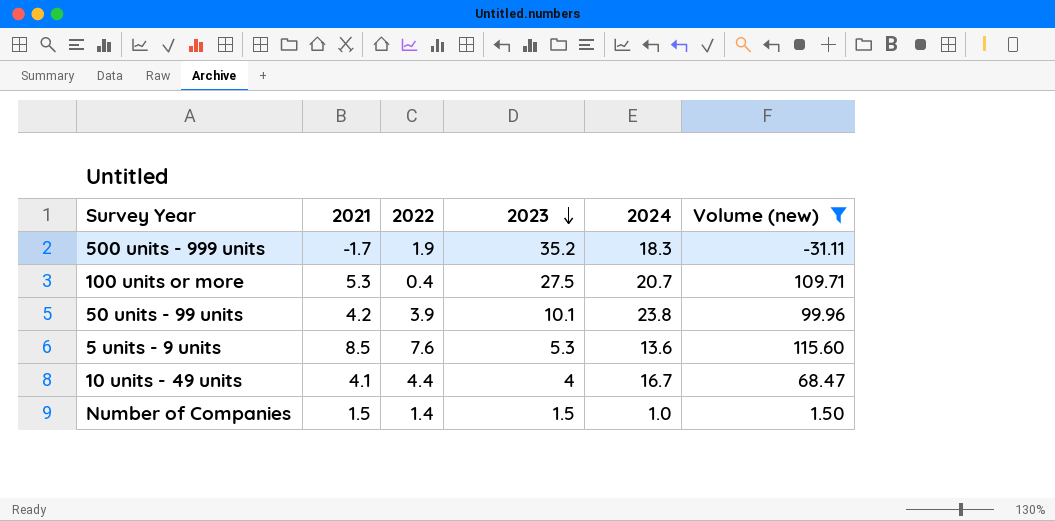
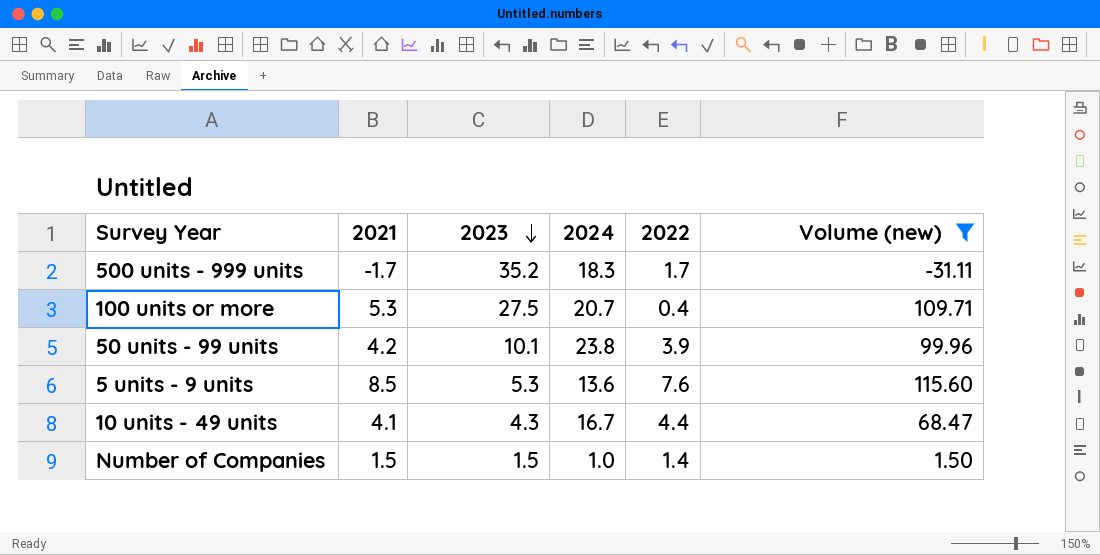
column 2022 | position: 3 -> 5
500 units - 999 units | 2022: 1.9 -> 1.7
10 units - 49 units | 2023: 4 -> 4.3

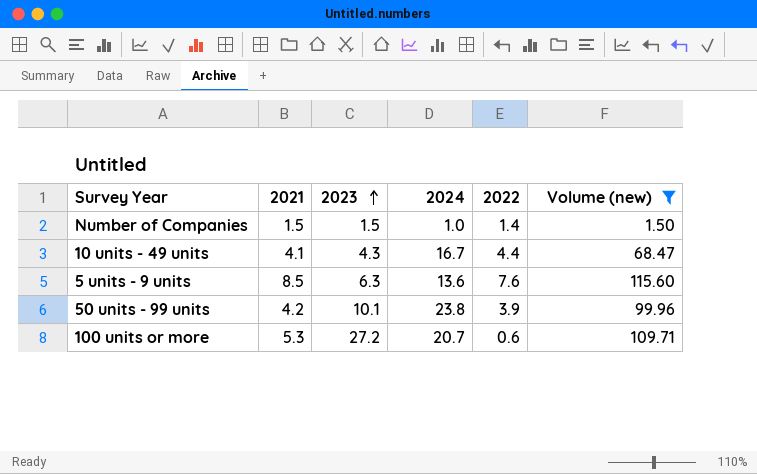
row order: 2023 descending -> 2023 ascending
row 500 units - 999 units: -1.7 | 35.2 | 18.3 | 1.7 | -31.11 -> none
5 units - 9 units | 2023: 5.3 -> 6.3
100 units or more | 2023: 27.5 -> 27.2
100 units or more | 2022: 0.4 -> 0.6

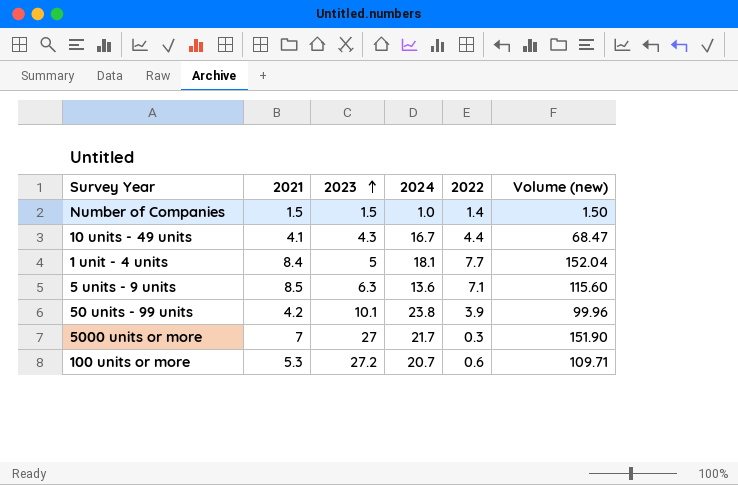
filter: Volume (new) <= 115.60 -> none
5 units - 9 units | 2022: 7.6 -> 7.1

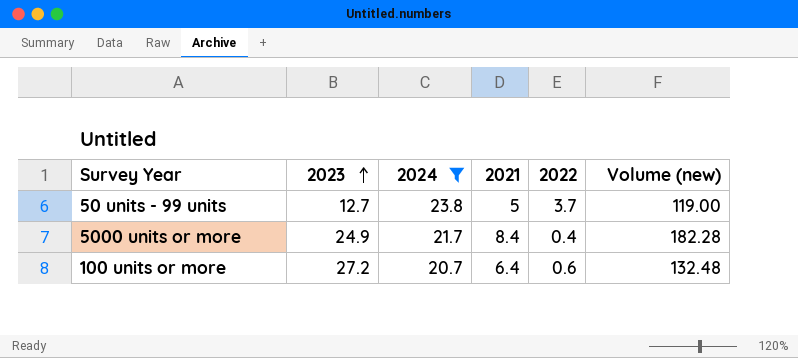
filter: none -> 2024 >= 20.7
column 2021 | position: 2 -> 4
50 units - 99 units | 2023: 10.1 -> 12.7
50 units - 99 units | 2021: 4.2 -> 5
50 units - 99 units | 2022: 3.9 -> 3.7
50 units - 99 units | Volume (new): 99.96 -> 119.00
5000 units or more | 2023: 27 -> 24.9
5000 units or more | 2021: 7 -> 8.4
5000 units or more | 2022: 0.3 -> 0.4
5000 units or more | Volume (new): 151.90 -> 182.28
100 units or more | 2021: 5.3 -> 6.4
100 units or more | Volume (new): 109.71 -> 132.48

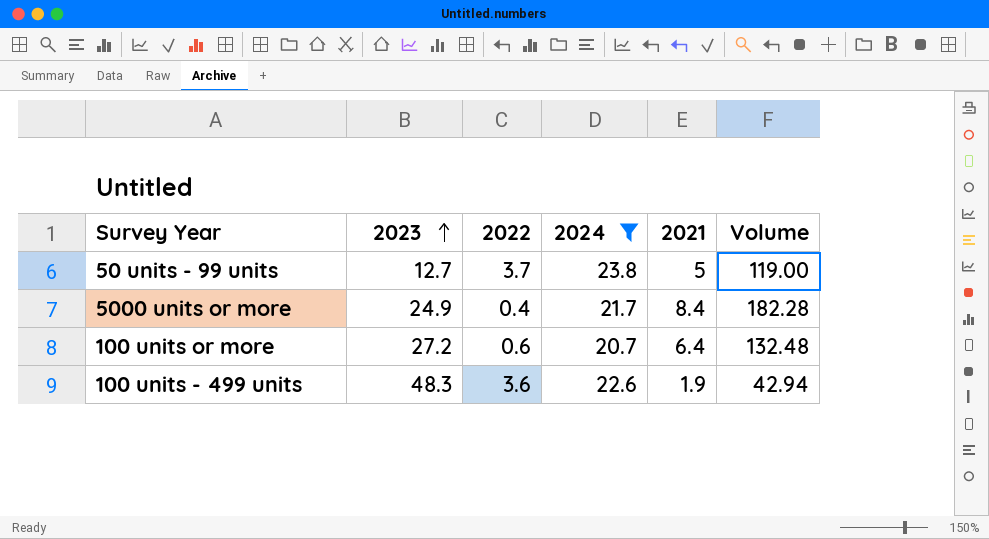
column 2022 | position: 5 -> 3
column name: Volume (new) -> Volume
row 100 units - 499 units: none -> 48.3 | 3.6 | 22.6 | 1.9 | 42.94

